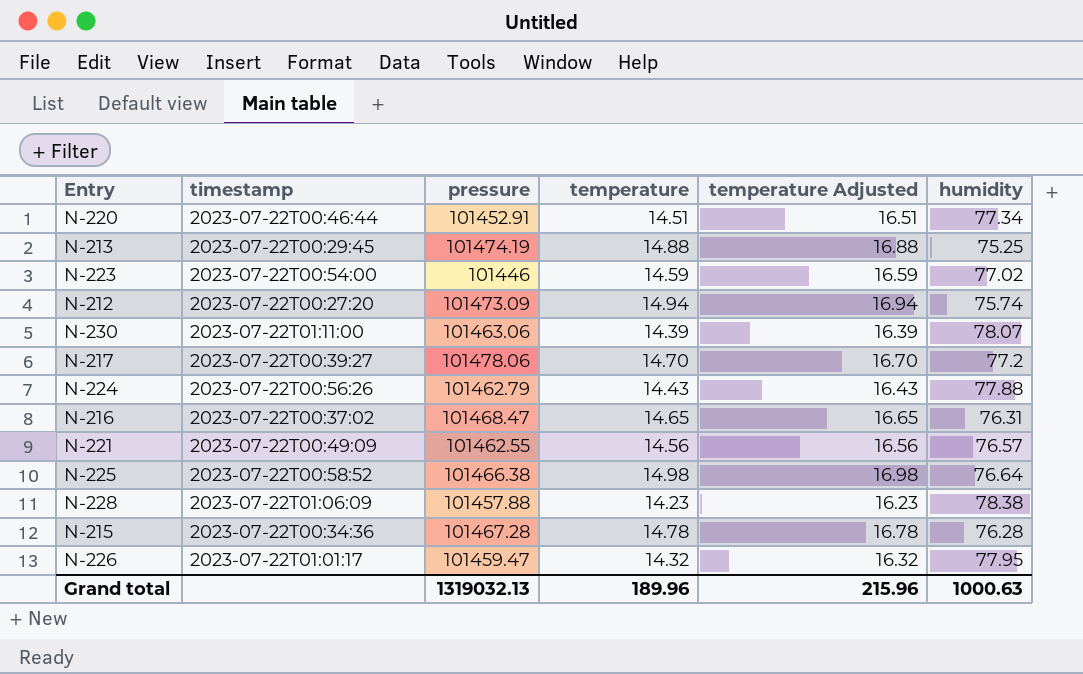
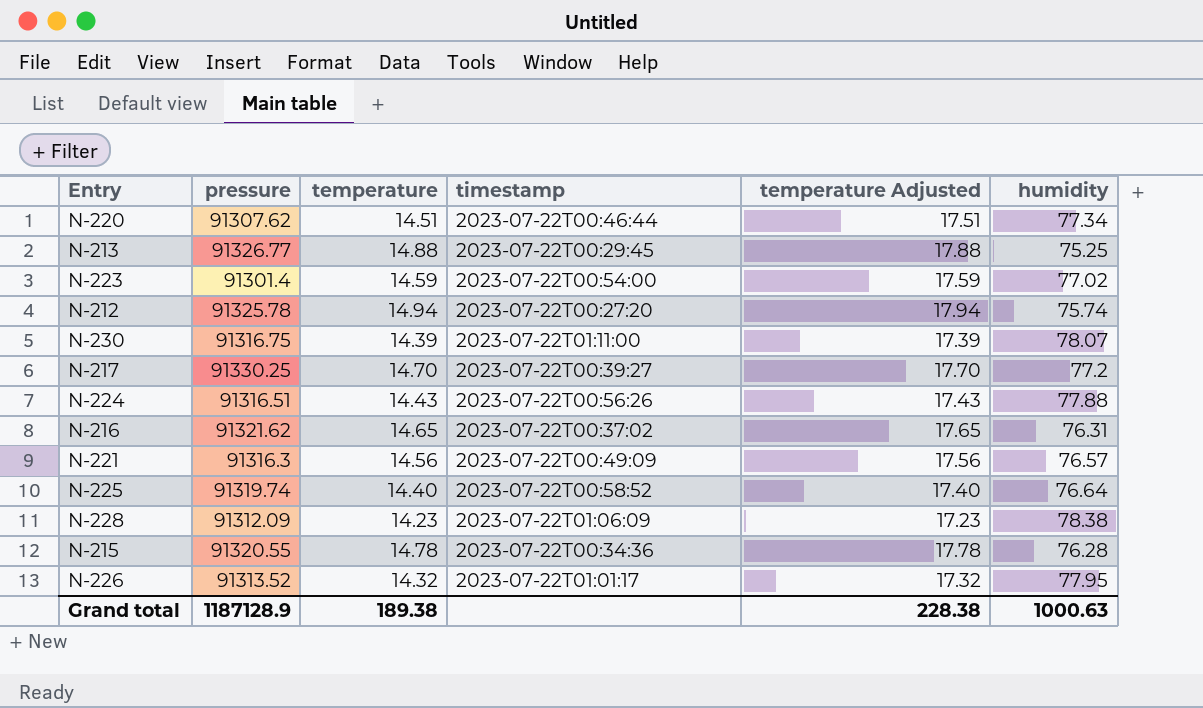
column timestamp | position: 2 -> 4
column temperature Adjusted | formula: [temperature] + 2 -> [temperature] + 3
N-220 | pressure: 101452.91 -> 91307.62
N-213 | pressure: 101474.19 -> 91326.77
N-223 | pressure: 101446 -> 91301.4
N-212 | pressure: 101473.09 -> 91325.78
N-230 | pressure: 101463.06 -> 91316.75
N-217 | pressure: 101478.06 -> 91330.25
N-224 | pressure: 101462.79 -> 91316.51
N-216 | pressure: 101468.47 -> 91321.62
N-221 | pressure: 101462.55 -> 91316.3
N-225 | pressure: 101466.38 -> 91319.74
N-225 | temperature: 14.98 -> 14.40
N-228 | pressure: 101457.88 -> 91312.09
N-215 | pressure: 101467.28 -> 91320.55
N-226 | pressure: 101459.47 -> 91313.52
Grand total | pressure: 1319032.13 -> 1187128.9
Grand total | temperature: 189.96 -> 189.38
Grand total | temperature Adjusted: 215.96 -> 228.38

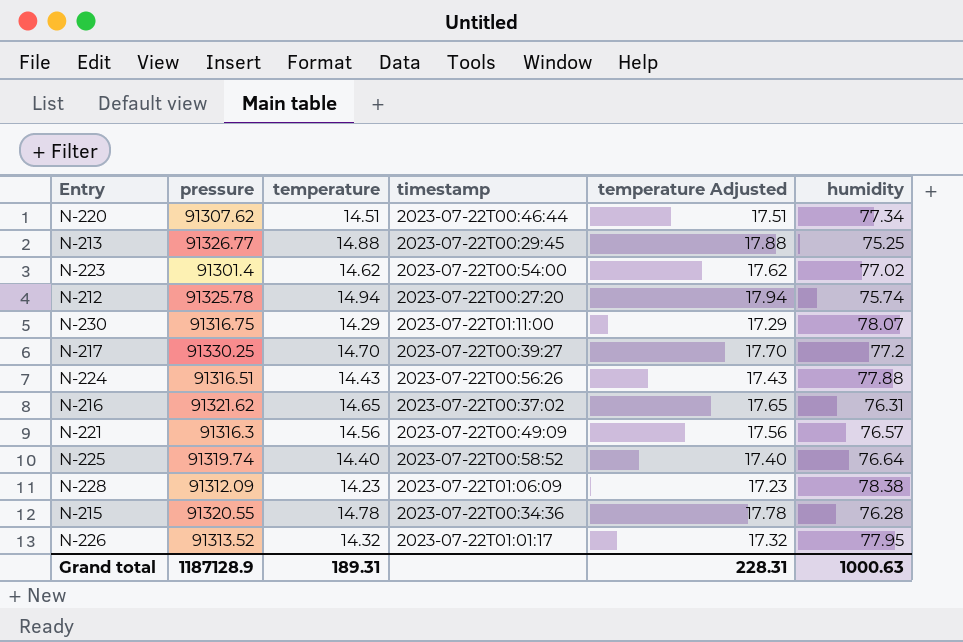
N-223 | temperature: 14.59 -> 14.62
N-223 | temperature Adjusted: 17.59 -> 17.62
N-230 | temperature: 14.39 -> 14.29
N-230 | temperature Adjusted: 17.39 -> 17.29
Grand total | temperature: 189.38 -> 189.31
Grand total | temperature Adjusted: 228.38 -> 228.31

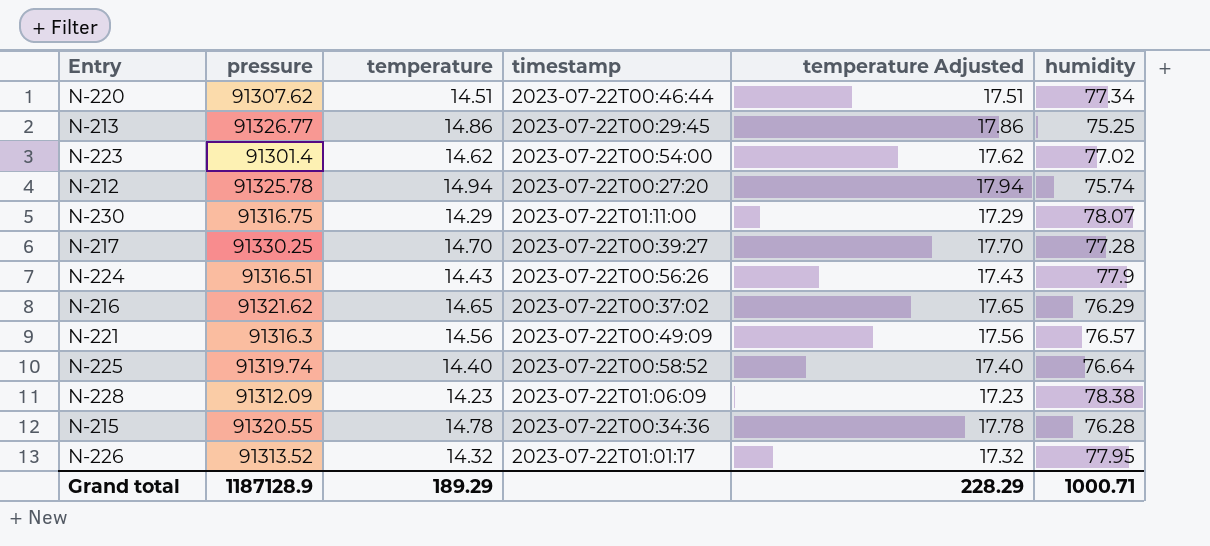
N-213 | temperature: 14.88 -> 14.86
N-213 | temperature Adjusted: 17.88 -> 17.86
N-217 | humidity: 77.2 -> 77.28
N-224 | humidity: 77.88 -> 77.9
N-216 | humidity: 76.31 -> 76.29
Grand total | temperature: 189.31 -> 189.29
Grand total | temperature Adjusted: 228.31 -> 228.29
Grand total | humidity: 1000.63 -> 1000.71

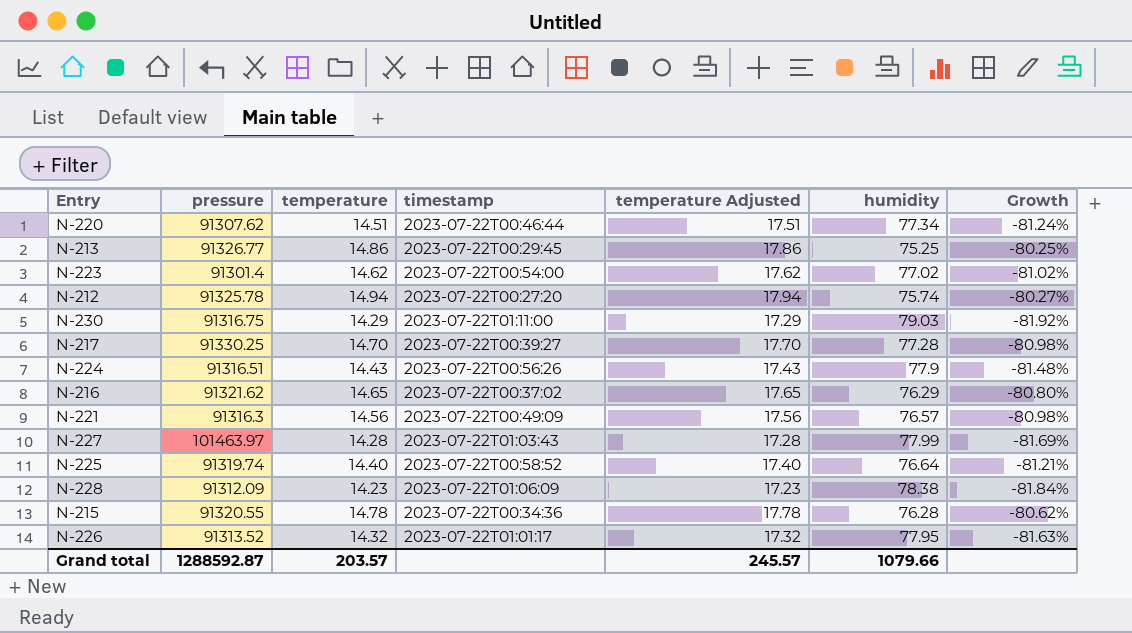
column Growth | formula: none -> ([temperature] - [humidity]) / [humidity]
N-230 | humidity: 78.07 -> 79.03
row N-227: none -> 101463.97 | 14.28 | 2023-07-22T01:03:43 | 17.28 | 77.99 | -81.69%
Grand total | pressure: 1187128.9 -> 1288592.87
Grand total | temperature: 189.29 -> 203.57
Grand total | temperature Adjusted: 228.29 -> 245.57
Grand total | humidity: 1000.71 -> 1079.66

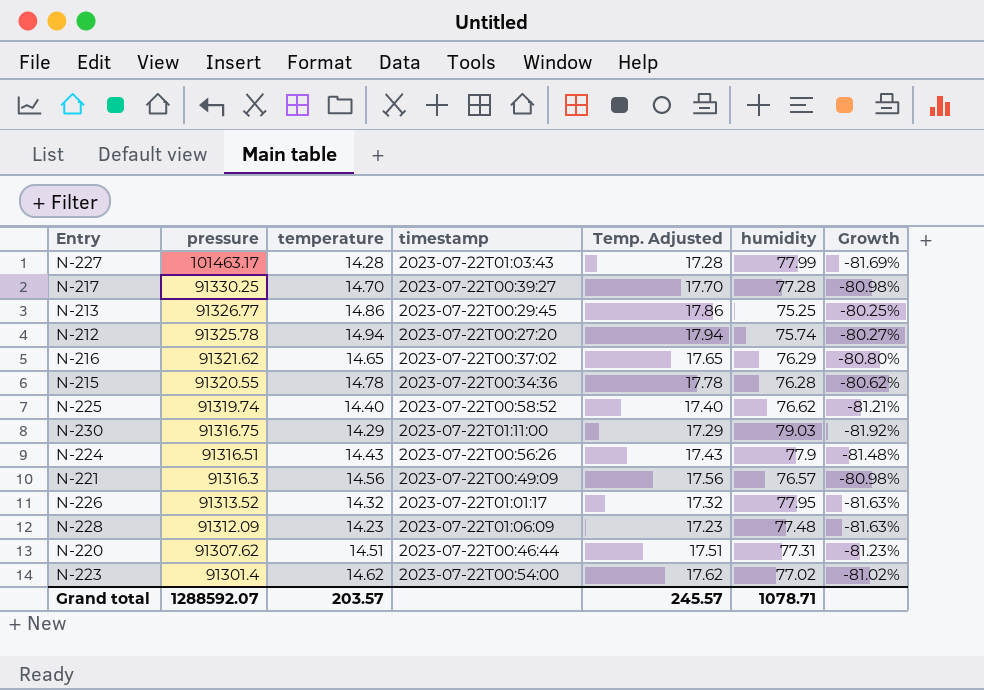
row order: none -> pressure descending
column name: temperature Adjusted -> Temp. Adjusted
N-227 | pressure: 101463.97 -> 101463.17
N-225 | humidity: 76.64 -> 76.62
N-228 | humidity: 78.38 -> 77.48
N-228 | Growth: -81.84% -> -81.63%
N-220 | humidity: 77.34 -> 77.31
N-220 | Growth: -81.24% -> -81.23%
Grand total | pressure: 1288592.87 -> 1288592.07
Grand total | humidity: 1079.66 -> 1078.71

